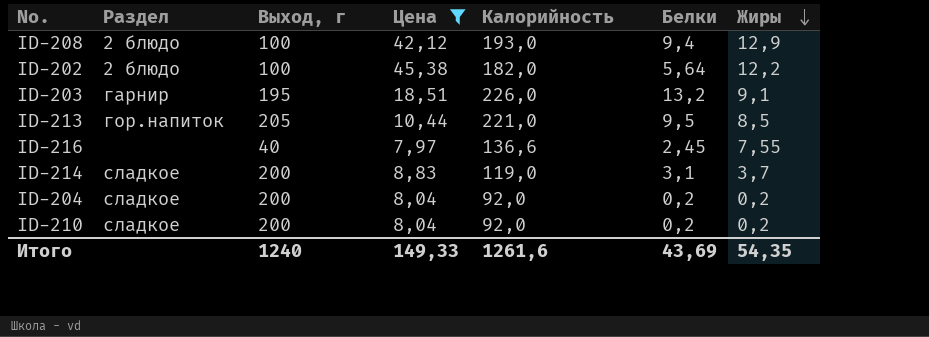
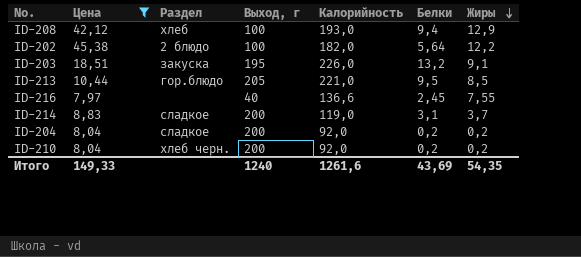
column Цена | position: 4 -> 2
ID-208 | Раздел: 2 блюдо -> хлеб
ID-203 | Раздел: гарнир -> закуска
ID-213 | Раздел: гор.напиток -> гор.блюдо
ID-210 | Раздел: сладкое -> хлеб черн.

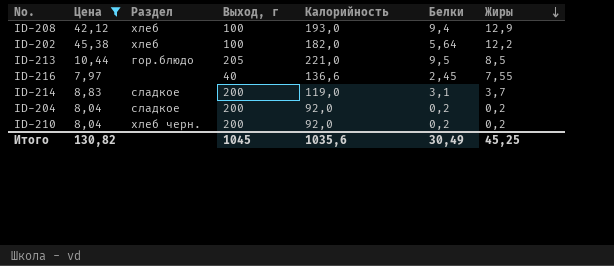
row ID-203: 18,51 | закуска | 195 | 226,0 | 13,2 | 9,1 -> none
ID-202 | Раздел: 2 блюдо -> хлеб
Итого | Цена: 149,33 -> 130,82
Итого | Выход, г: 1240 -> 1045
Итого | Калорийность: 1261,6 -> 1035,6
Итого | Белки: 43,69 -> 30,49
Итого | Жиры: 54,35 -> 45,25

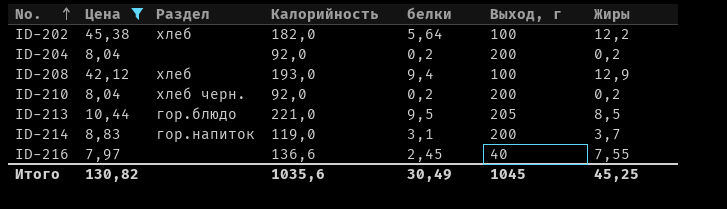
row order: Жиры descending -> No. ascending
column name: Белки -> белки
column Выход, г | position: 4 -> 6
ID-204 | Раздел: сладкое -> none
ID-214 | Раздел: сладкое -> гор.напиток

